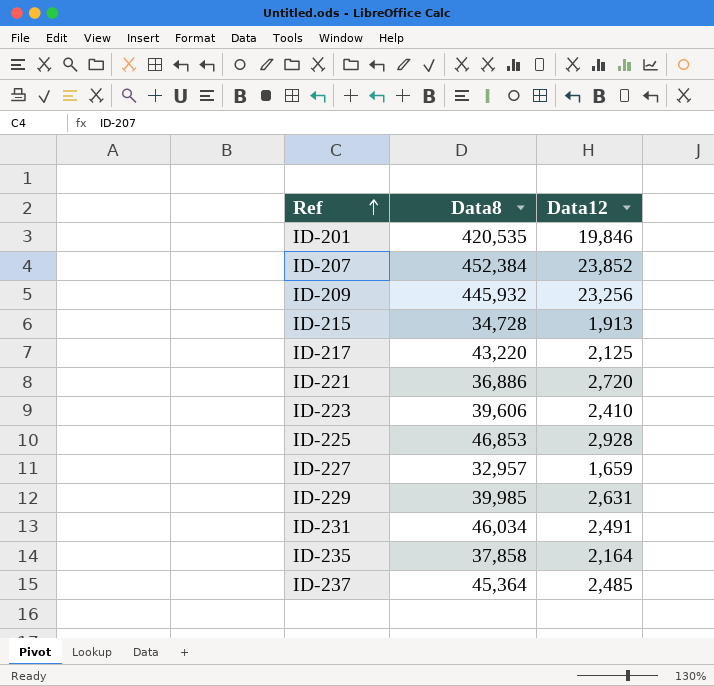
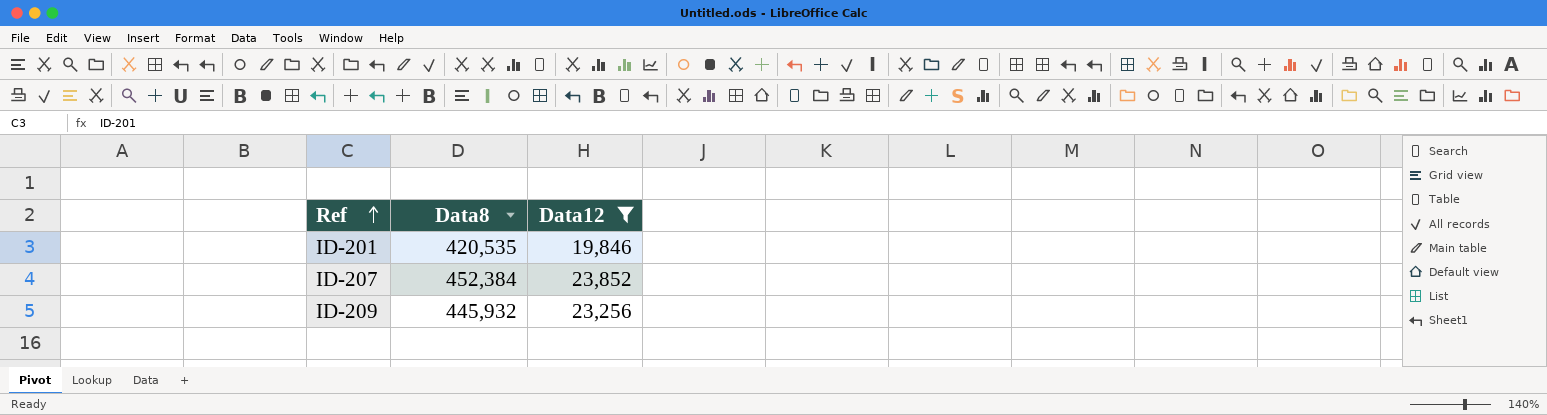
filter: none -> Data12 >= 19,846

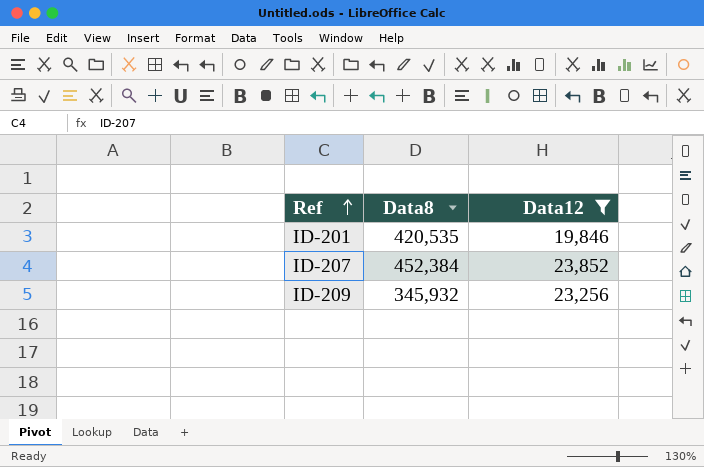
ID-209 | Data8: 445,932 -> 345,932

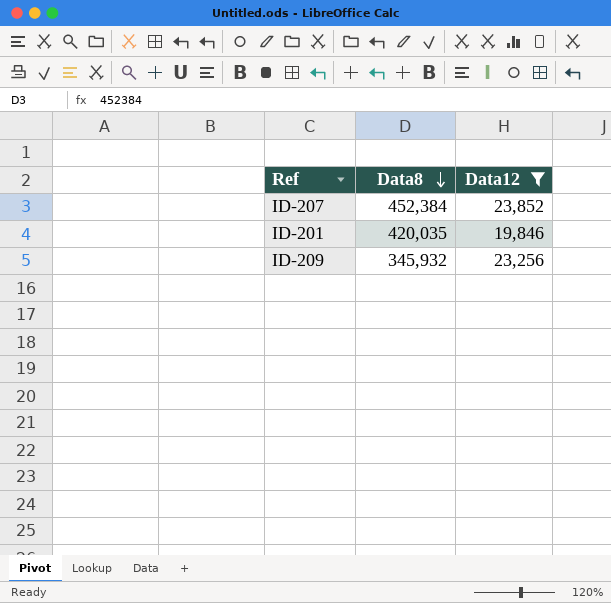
row order: Ref ascending -> Data8 descending
ID-201 | Data8: 420,535 -> 420,035

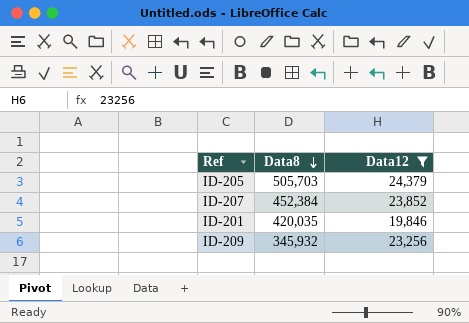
row ID-205: none -> 505,703 | 24,379

